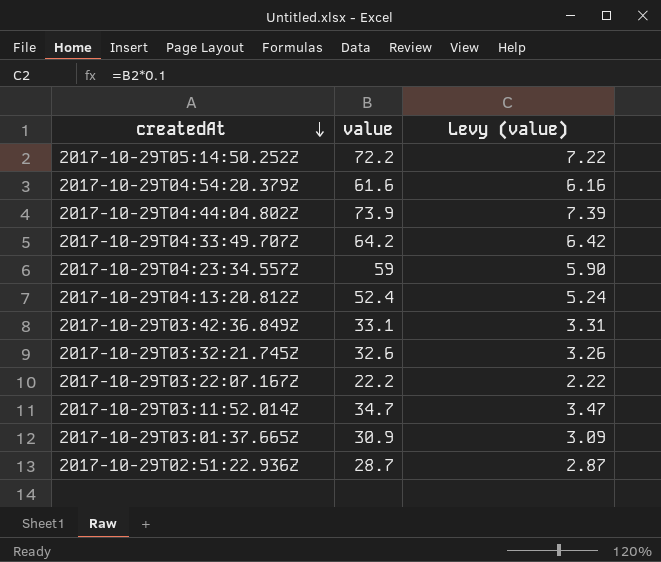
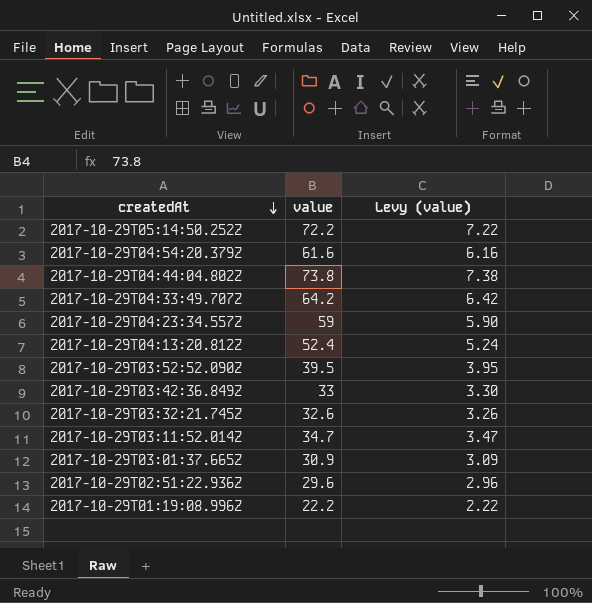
row 2017-10-29T03:22:07.167Z: 22.2 | 2.22 -> none
2017-10-29T04:44:04.802Z | value: 73.9 -> 73.8
2017-10-29T04:44:04.802Z | Levy (value): 7.39 -> 7.38
row 2017-10-29T03:52:52.090Z: none -> 39.5 | 3.95
2017-10-29T03:42:36.849Z | value: 33.1 -> 33
2017-10-29T03:42:36.849Z | Levy (value): 3.31 -> 3.30
2017-10-29T02:51:22.936Z | value: 28.7 -> 29.6
2017-10-29T02:51:22.936Z | Levy (value): 2.87 -> 2.96
row 2017-10-29T01:19:08.996Z: none -> 22.2 | 2.22

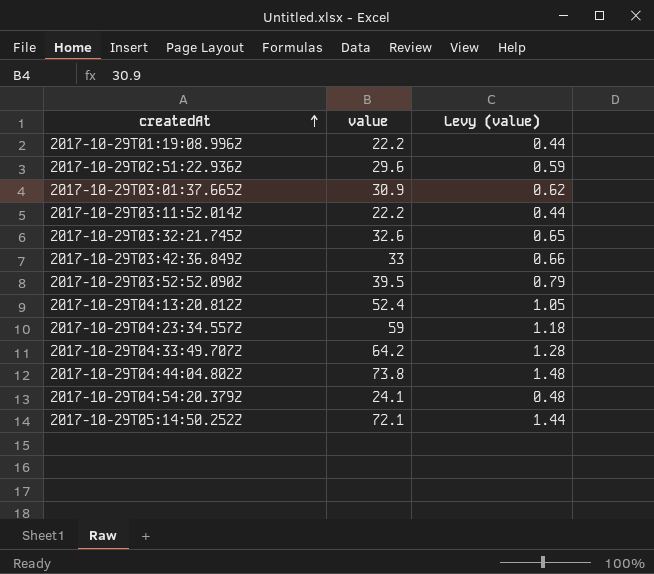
row order: createdAt descending -> createdAt ascending
column Levy (value) | formula: [value] * 0.1 -> [value] * 0.02
2017-10-29T03:11:52.014Z | value: 34.7 -> 22.2
2017-10-29T04:54:20.379Z | value: 61.6 -> 24.1
2017-10-29T05:14:50.252Z | value: 72.2 -> 72.1

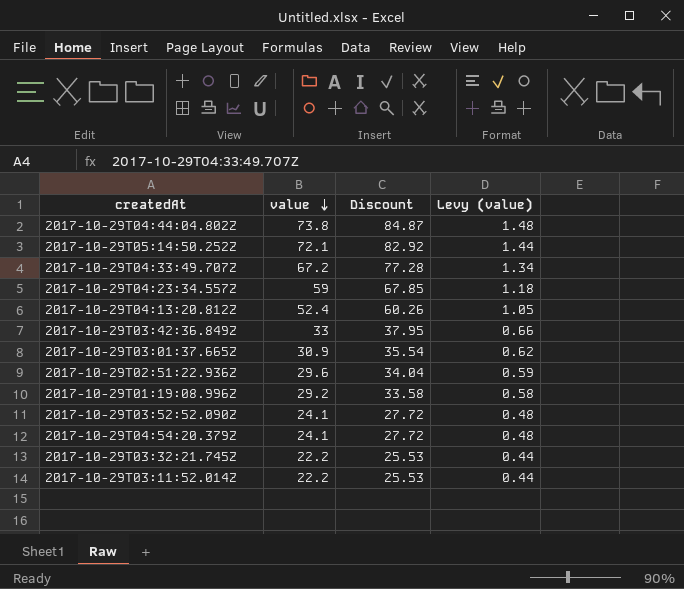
row order: createdAt ascending -> value descending
column Discount | formula: none -> [value] * 1.15
2017-10-29T04:33:49.707Z | value: 64.2 -> 67.2
2017-10-29T04:33:49.707Z | Levy (value): 1.28 -> 1.34
2017-10-29T01:19:08.996Z | value: 22.2 -> 29.2
2017-10-29T01:19:08.996Z | Levy (value): 0.44 -> 0.58
2017-10-29T03:52:52.090Z | value: 39.5 -> 24.1
2017-10-29T03:52:52.090Z | Levy (value): 0.79 -> 0.48
2017-10-29T03:32:21.745Z | value: 32.6 -> 22.2
2017-10-29T03:32:21.745Z | Levy (value): 0.65 -> 0.44

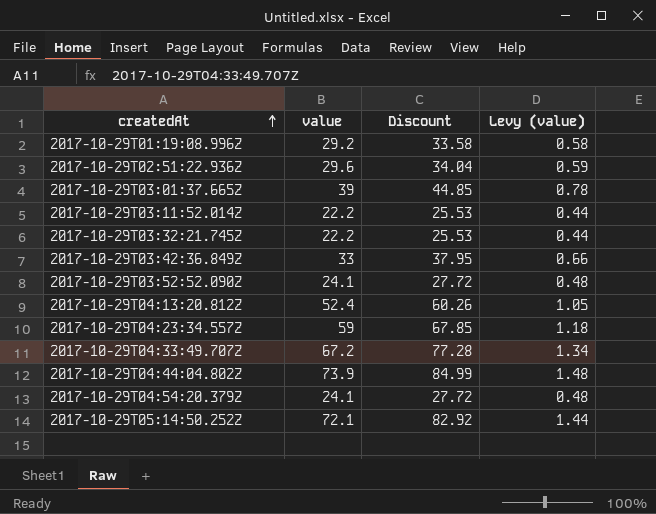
row order: value descending -> createdAt ascending
2017-10-29T03:01:37.665Z | value: 30.9 -> 39
2017-10-29T03:01:37.665Z | Discount: 35.54 -> 44.85
2017-10-29T03:01:37.665Z | Levy (value): 0.62 -> 0.78
2017-10-29T04:44:04.802Z | value: 73.8 -> 73.9
2017-10-29T04:44:04.802Z | Discount: 84.87 -> 84.99

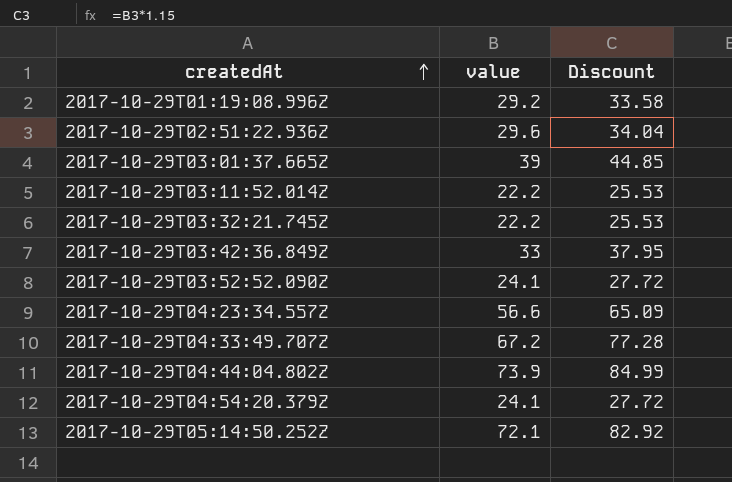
column Levy (value) | formula: [value] * 0.02 -> none
row 2017-10-29T04:13:20.812Z: 52.4 | 60.26 | 1.05 -> none
2017-10-29T04:23:34.557Z | value: 59 -> 56.6
2017-10-29T04:23:34.557Z | Discount: 67.85 -> 65.09

